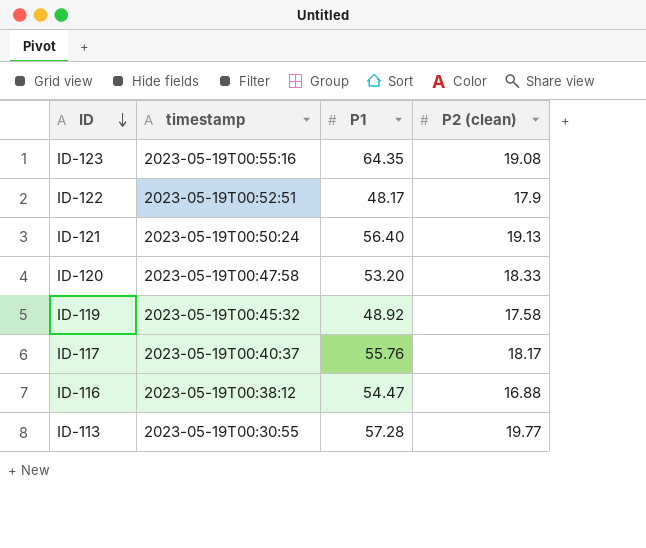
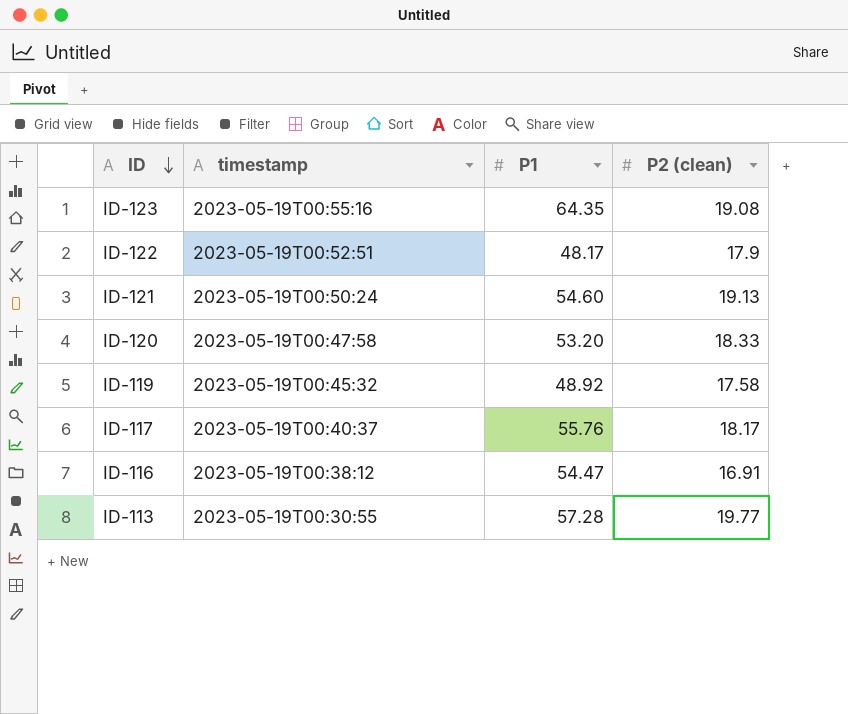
ID-121 | P1: 56.40 -> 54.60
ID-116 | P2 (clean): 16.88 -> 16.91

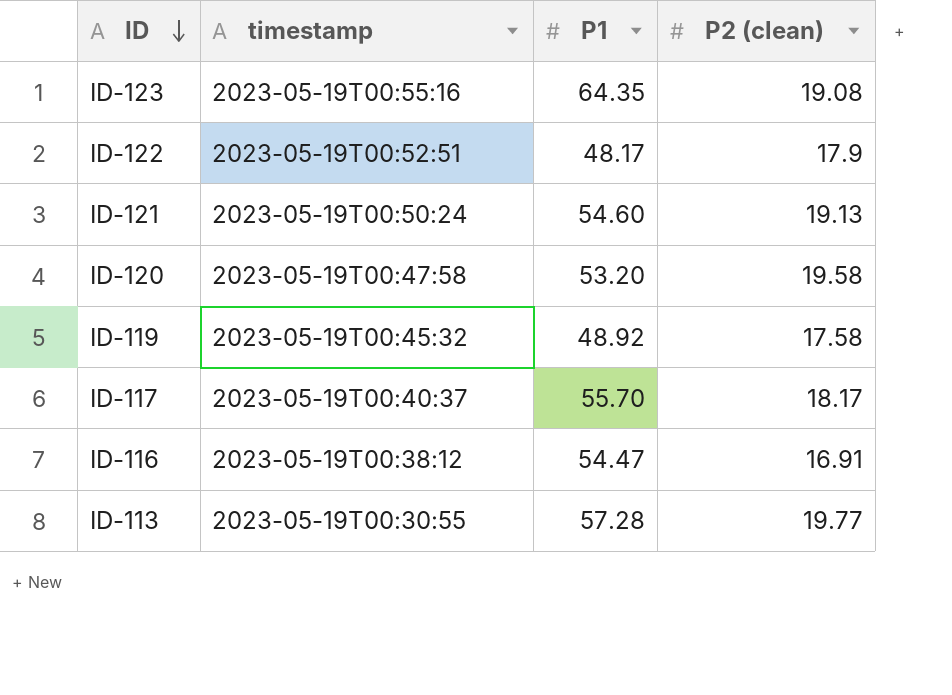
ID-120 | P2 (clean): 18.33 -> 19.58
ID-117 | P1: 55.76 -> 55.70

